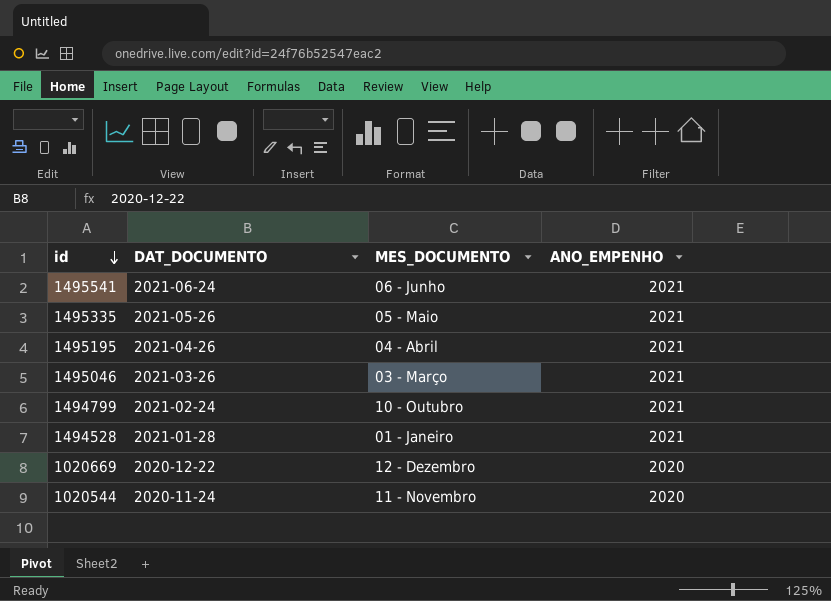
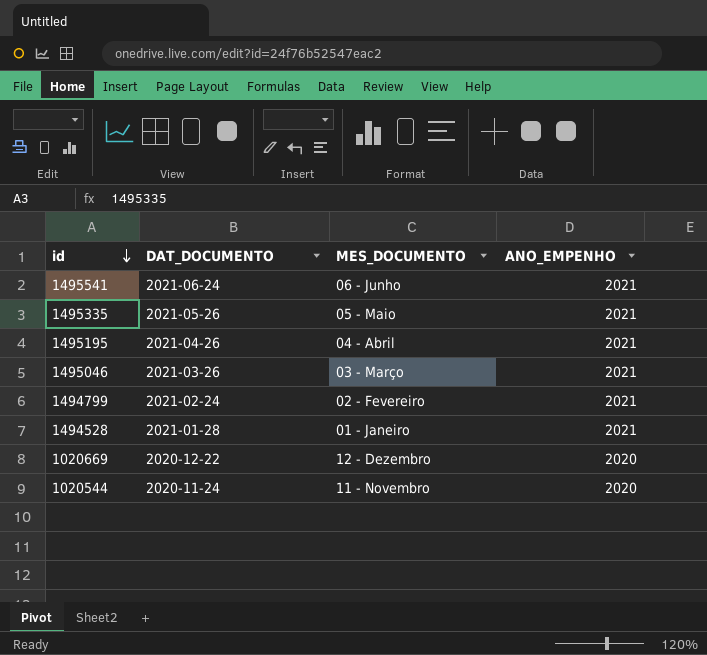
1494799 | MES_DOCUMENTO: 10 - Outubro -> 02 - Fevereiro

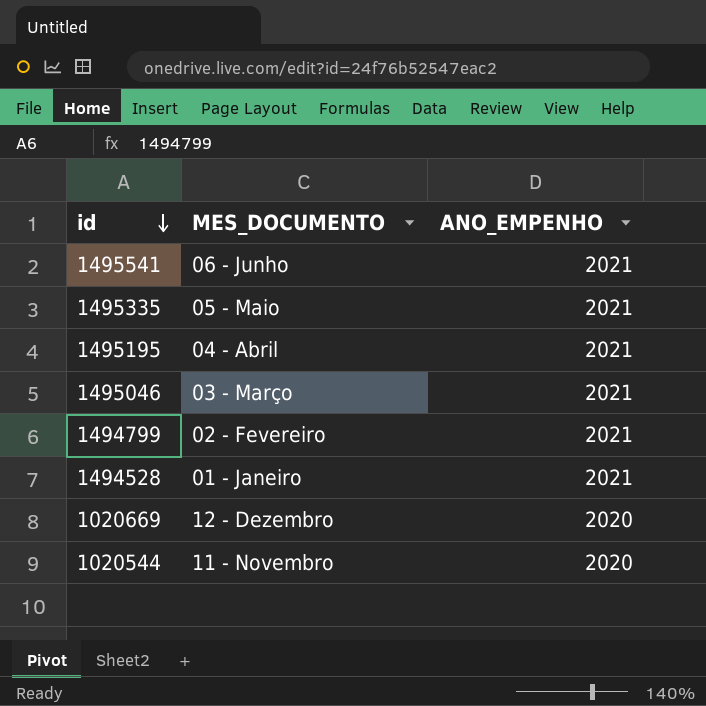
column DAT_DOCUMENTO | position: 2 -> none

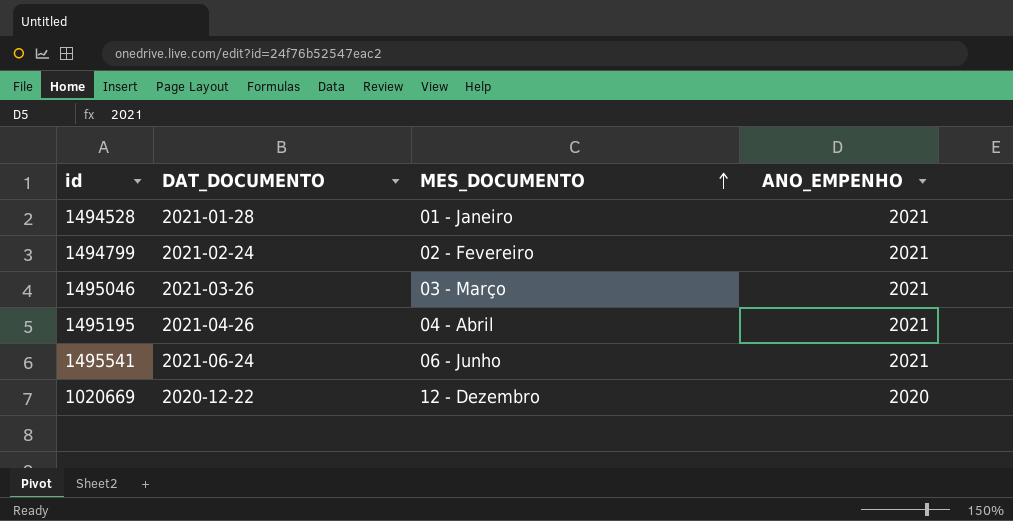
row order: id descending -> MES_DOCUMENTO ascending
column DAT_DOCUMENTO | position: none -> 2
row 1495335: 05 - Maio | 2021 -> none
row 1020544: 11 - Novembro | 2020 -> none

